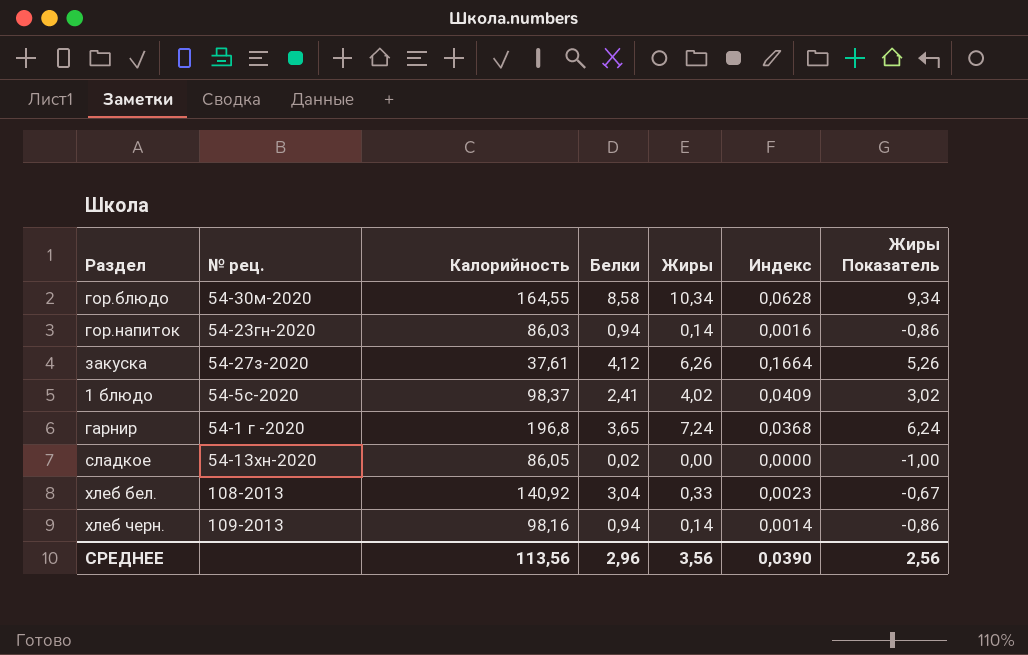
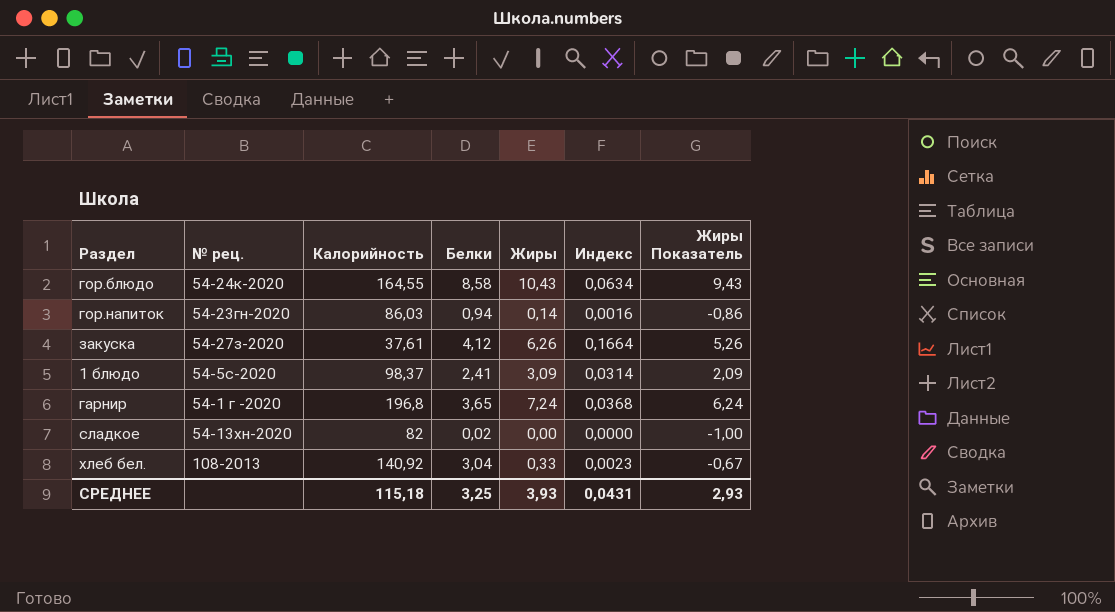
row хлеб черн.: 109-2013 | 98,16 | 0,94 | 0,14 | 0,0014 | -0,86 -> none
гор.блюдо | № рец.: 54-30м-2020 -> 54-24к-2020
гор.блюдо | Жиры: 10,34 -> 10,43
гор.блюдо | Индекс: 0,0628 -> 0,0634
гор.блюдо | Жиры Показатель: 9,34 -> 9,43
1 блюдо | Жиры: 4,02 -> 3,09
1 блюдо | Индекс: 0,0409 -> 0,0314
1 блюдо | Жиры Показатель: 3,02 -> 2,09
сладкое | Калорийность: 86,05 -> 82
СРЕДНЕЕ | Калорийность: 113,56 -> 115,18
СРЕДНЕЕ | Белки: 2,96 -> 3,25
СРЕДНЕЕ | Жиры: 3,56 -> 3,93
СРЕДНЕЕ | Индекс: 0,0390 -> 0,0431
СРЕДНЕЕ | Жиры Показатель: 2,56 -> 2,93

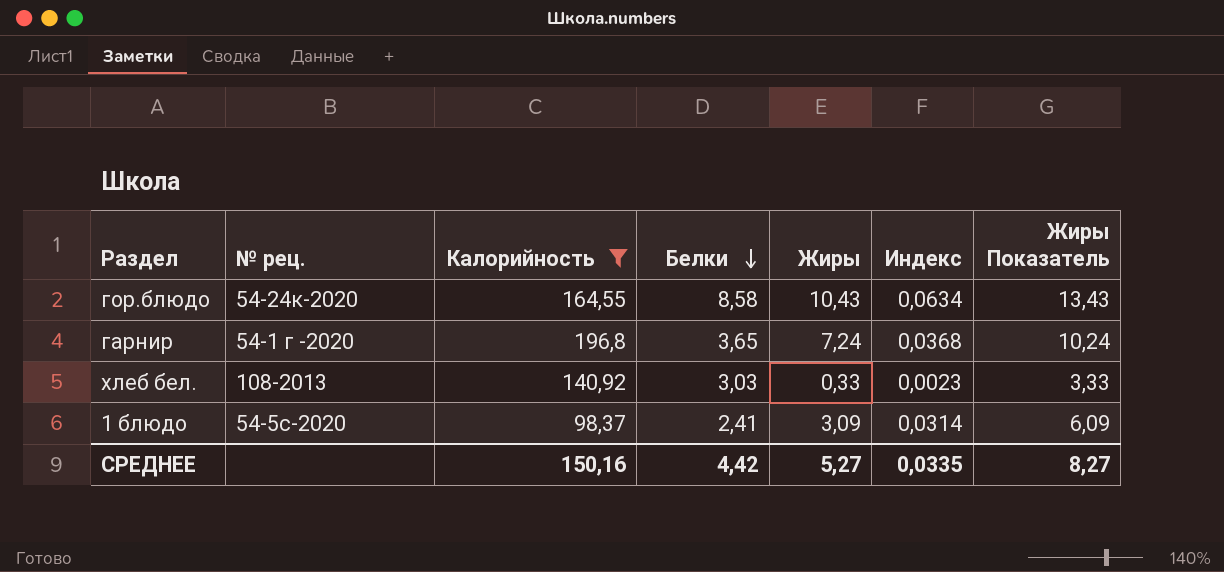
filter: none -> Калорийность >= 98,37
row order: none -> Белки descending
column Жиры Показатель | formula: [Жиры] - 1 -> [Жиры] + 3
хлеб бел. | Белки: 3,04 -> 3,03
СРЕДНЕЕ | Калорийность: 115,18 -> 150,16
СРЕДНЕЕ | Белки: 3,25 -> 4,42
СРЕДНЕЕ | Жиры: 3,93 -> 5,27
СРЕДНЕЕ | Индекс: 0,0431 -> 0,0335
СРЕДНЕЕ | Жиры Показатель: 2,93 -> 8,27

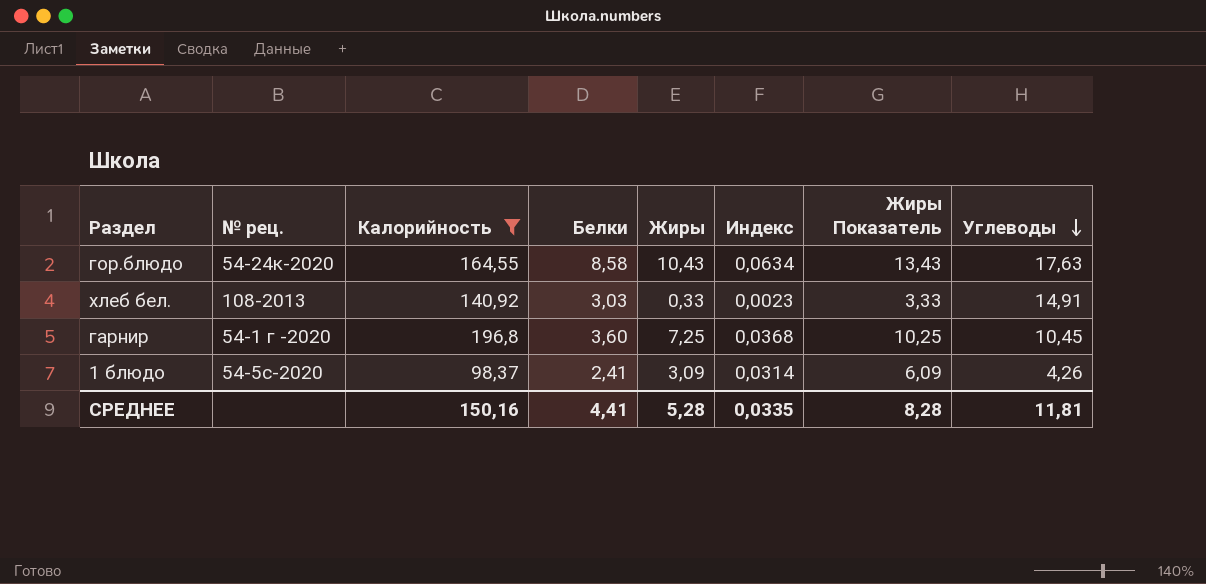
row order: Белки descending -> Углеводы descending
column Углеводы | position: none -> 8
гарнир | Белки: 3,65 -> 3,60
гарнир | Жиры: 7,24 -> 7,25
гарнир | Жиры Показатель: 10,24 -> 10,25
СРЕДНЕЕ | Белки: 4,42 -> 4,41
СРЕДНЕЕ | Жиры: 5,27 -> 5,28
СРЕДНЕЕ | Жиры Показатель: 8,27 -> 8,28

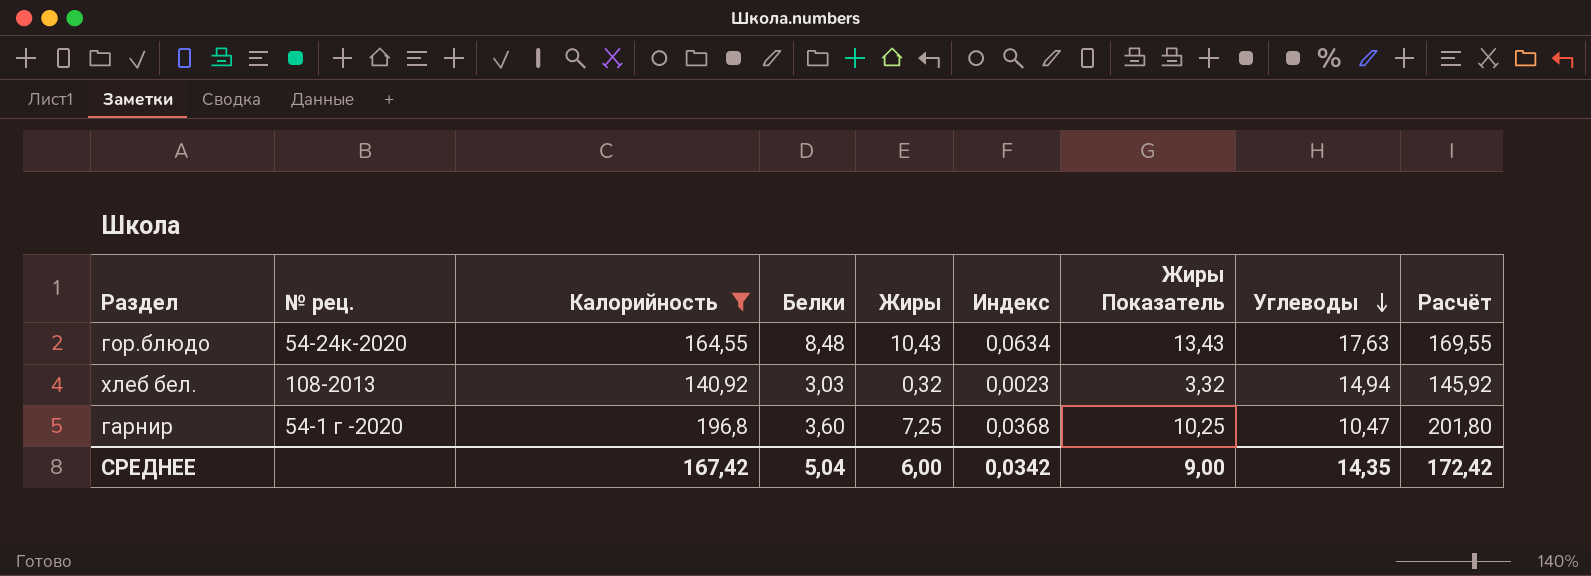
column Расчёт | formula: none -> [Калорийность] + 5
row 1 блюдо: 54-5с-2020 | 98,37 | 2,41 | 3,09 | 0,0314 | 6,09 | 4,26 -> none
гор.блюдо | Белки: 8,58 -> 8,48
хлеб бел. | Жиры: 0,33 -> 0,32
хлеб бел. | Жиры Показатель: 3,33 -> 3,32
хлеб бел. | Углеводы: 14,91 -> 14,94
гарнир | Углеводы: 10,45 -> 10,47
СРЕДНЕЕ | Калорийность: 150,16 -> 167,42
СРЕДНЕЕ | Белки: 4,41 -> 5,04
СРЕДНЕЕ | Жиры: 5,28 -> 6,00
СРЕДНЕЕ | Индекс: 0,0335 -> 0,0342
СРЕДНЕЕ | Жиры Показатель: 8,28 -> 9,00
СРЕДНЕЕ | Углеводы: 11,81 -> 14,35

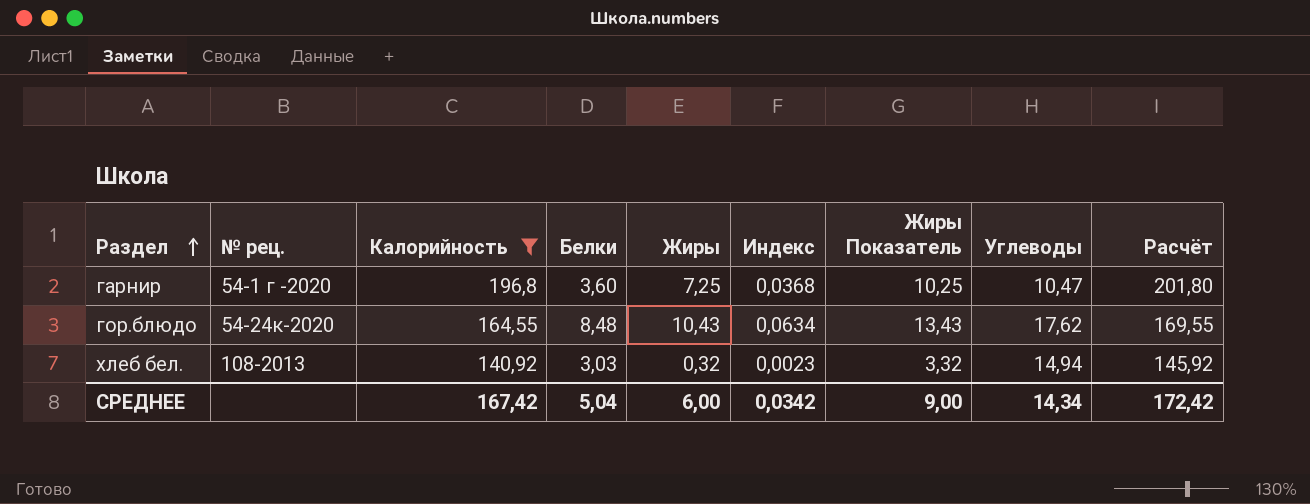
row order: Углеводы descending -> Раздел ascending
гор.блюдо | Углеводы: 17,63 -> 17,62
СРЕДНЕЕ | Углеводы: 14,35 -> 14,34

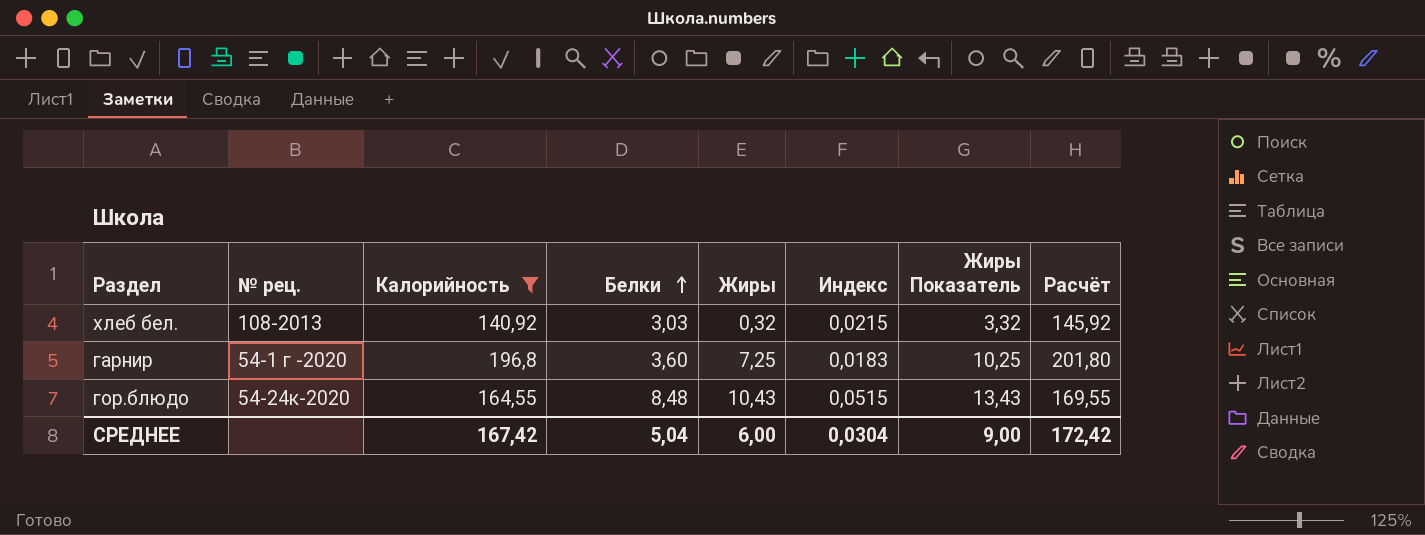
row order: Раздел ascending -> Белки ascending
column Углеводы | position: 8 -> none
column Индекс | formula: [Жиры] / [Калорийность] -> [Белки] / [Калорийность]
СРЕДНЕЕ | Индекс: 0,0342 -> 0,0304

